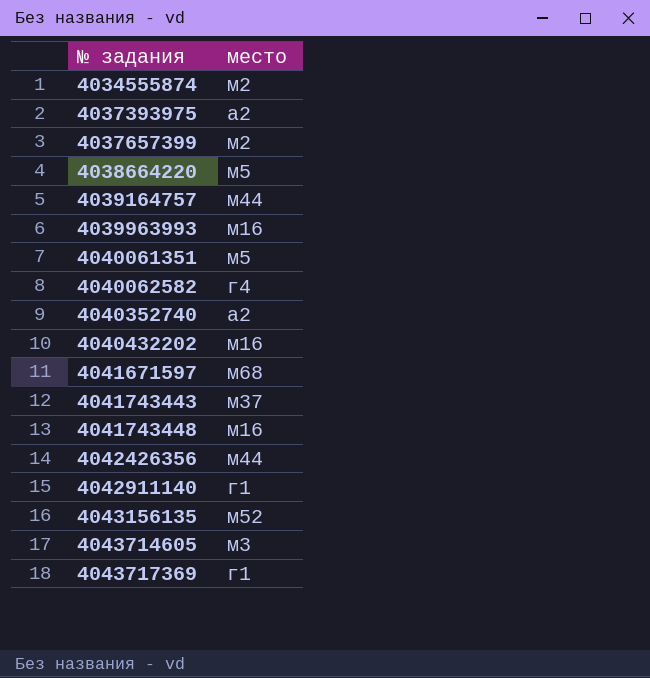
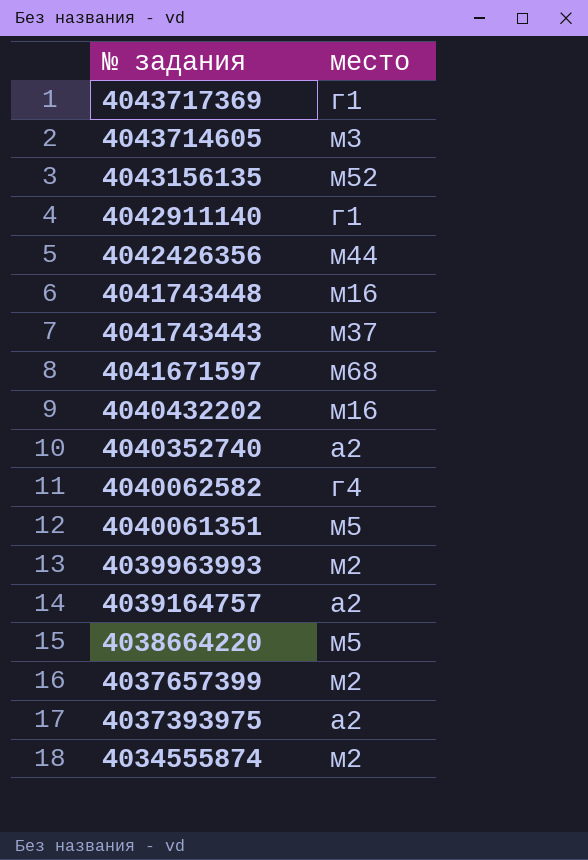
row order: № задания ascending -> № задания descending
4039963993 | место: м16 -> м2
4039164757 | место: м44 -> а2

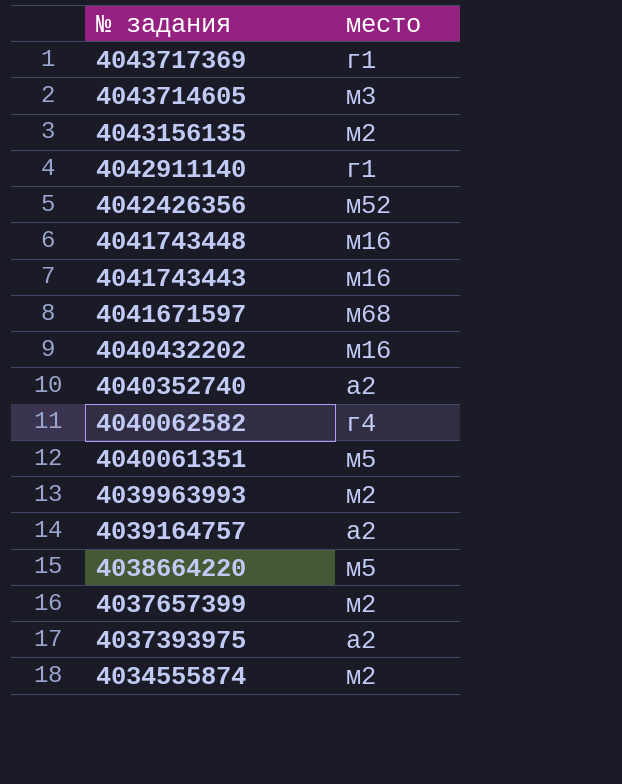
4043156135 | место: м52 -> м2
4042426356 | место: м44 -> м52
4041743443 | место: м37 -> м16

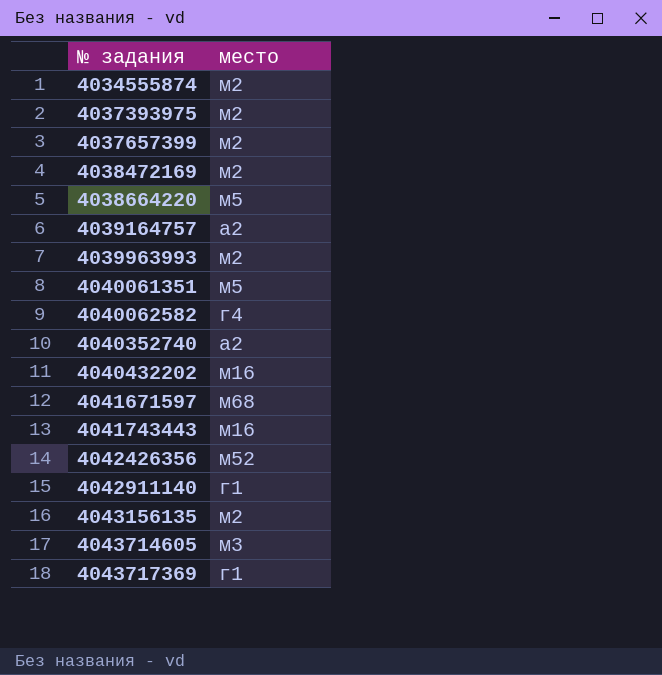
row order: № задания descending -> № задания ascending
row 4041743448: м16 -> none
4037393975 | место: а2 -> м2
row 4038472169: none -> м2

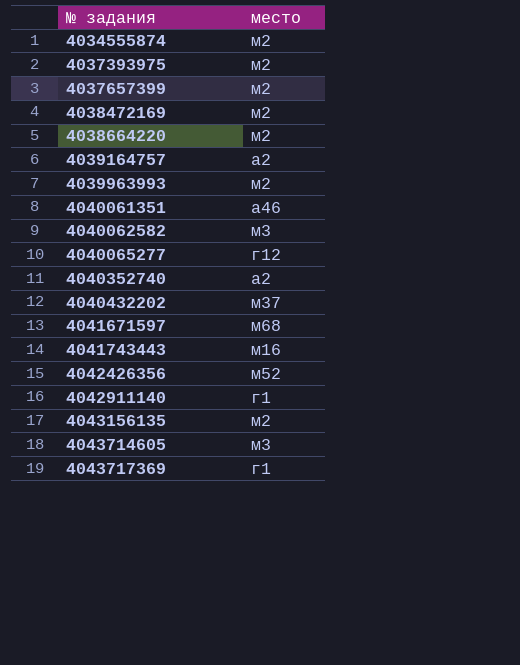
4038664220 | место: м5 -> м2
4040061351 | место: м5 -> а46
4040062582 | место: г4 -> м3
row 4040065277: none -> г12
4040432202 | место: м16 -> м37

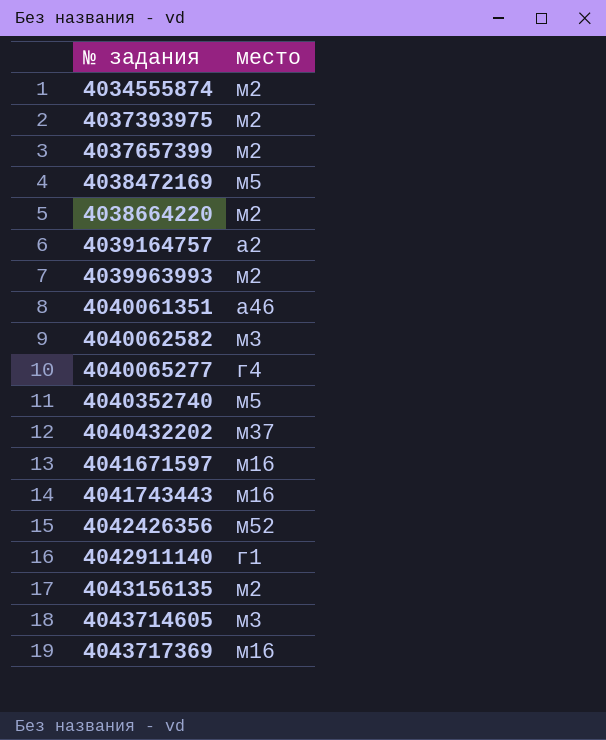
4038472169 | место: м2 -> м5
4040065277 | место: г12 -> г4
4040352740 | место: а2 -> м5
4041671597 | место: м68 -> м16
4043717369 | место: г1 -> м16

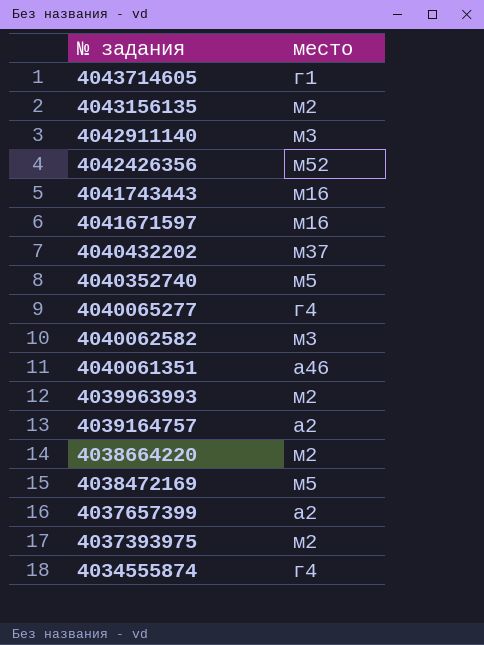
row order: № задания ascending -> № задания descending
row 4043717369: м16 -> none
4043714605 | место: м3 -> г1
4042911140 | место: г1 -> м3
4037657399 | место: м2 -> а2
4034555874 | место: м2 -> г4

